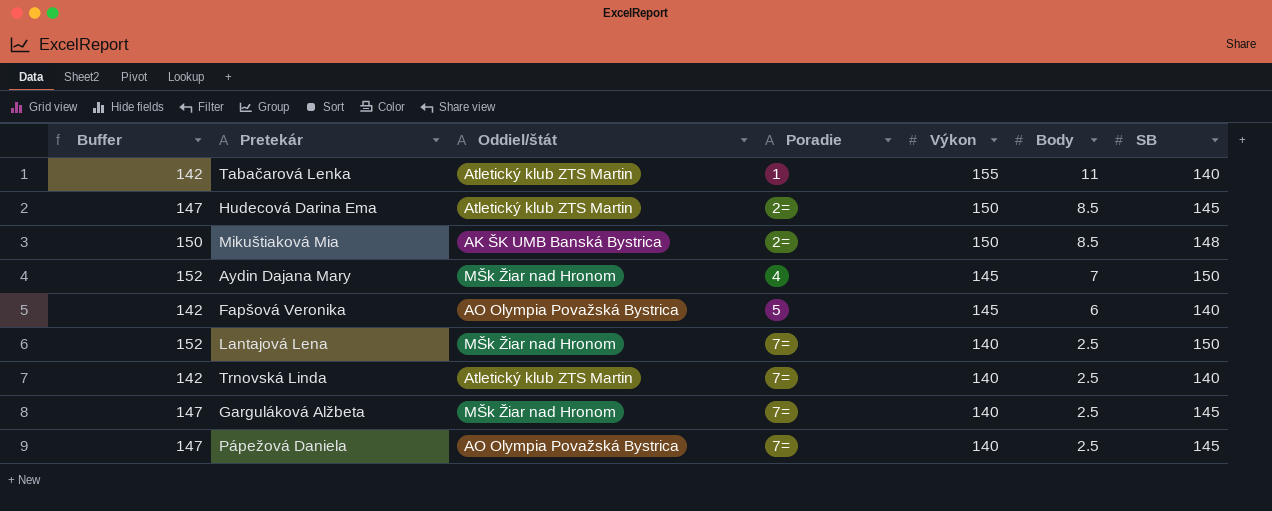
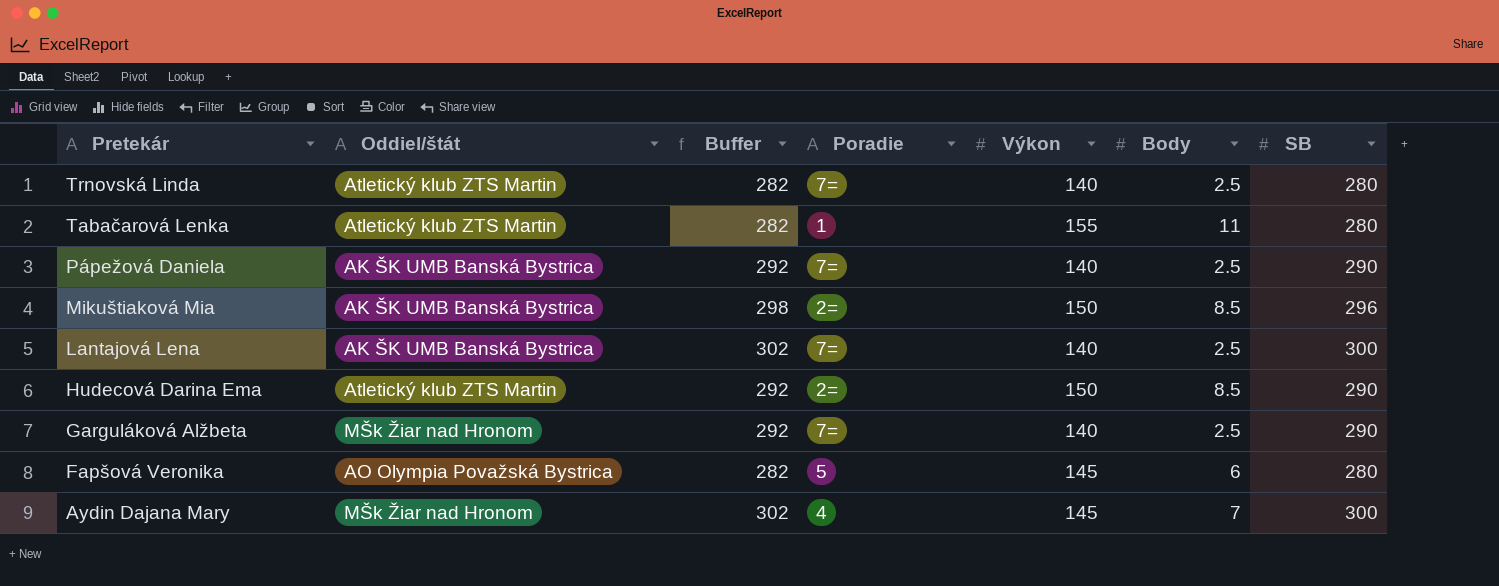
row order: Poradie ascending -> Pretekár descending
column Buffer | position: 1 -> 3
Trnovská Linda | Buffer: 142 -> 282
Trnovská Linda | SB: 140 -> 280
Tabačarová Lenka | Buffer: 142 -> 282
Tabačarová Lenka | SB: 140 -> 280
Pápežová Daniela | Oddiel/štát: AO Olympia Považská Bystrica -> AK ŠK UMB Banská Bystrica
Pápežová Daniela | Buffer: 147 -> 292
Pápežová Daniela | SB: 145 -> 290
Mikuštiaková Mia | Buffer: 150 -> 298
Mikuštiaková Mia | SB: 148 -> 296
Lantajová Lena | Oddiel/štát: MŠk Žiar nad Hronom -> AK ŠK UMB Banská Bystrica
Lantajová Lena | Buffer: 152 -> 302
Lantajová Lena | SB: 150 -> 300
Hudecová Darina Ema | Buffer: 147 -> 292
Hudecová Darina Ema | SB: 145 -> 290
Garguláková Alžbeta | Buffer: 147 -> 292
Garguláková Alžbeta | SB: 145 -> 290
Fapšová Veronika | Buffer: 142 -> 282
Fapšová Veronika | SB: 140 -> 280
Aydin Dajana Mary | Buffer: 152 -> 302
Aydin Dajana Mary | SB: 150 -> 300

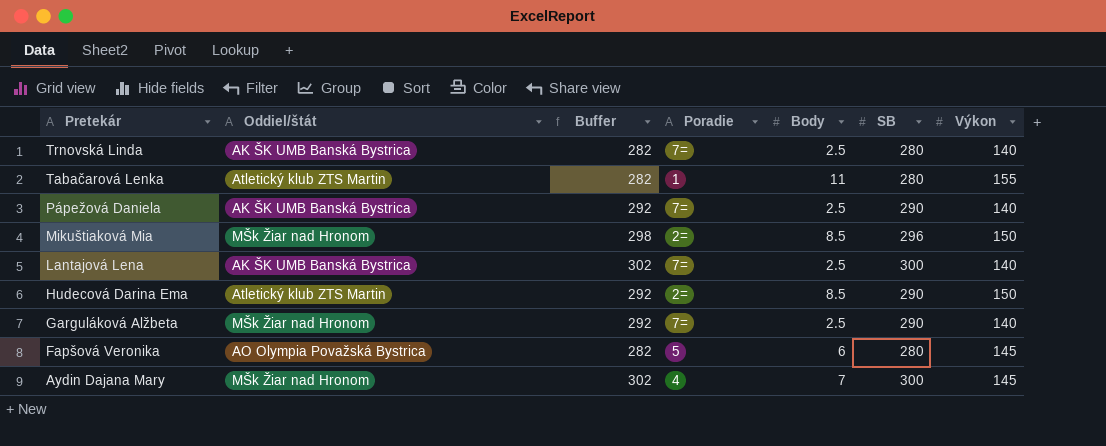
column Výkon | position: 5 -> 7
Trnovská Linda | Oddiel/štát: Atletický klub ZTS Martin -> AK ŠK UMB Banská Bystrica
Mikuštiaková Mia | Oddiel/štát: AK ŠK UMB Banská Bystrica -> MŠk Žiar nad Hronom

